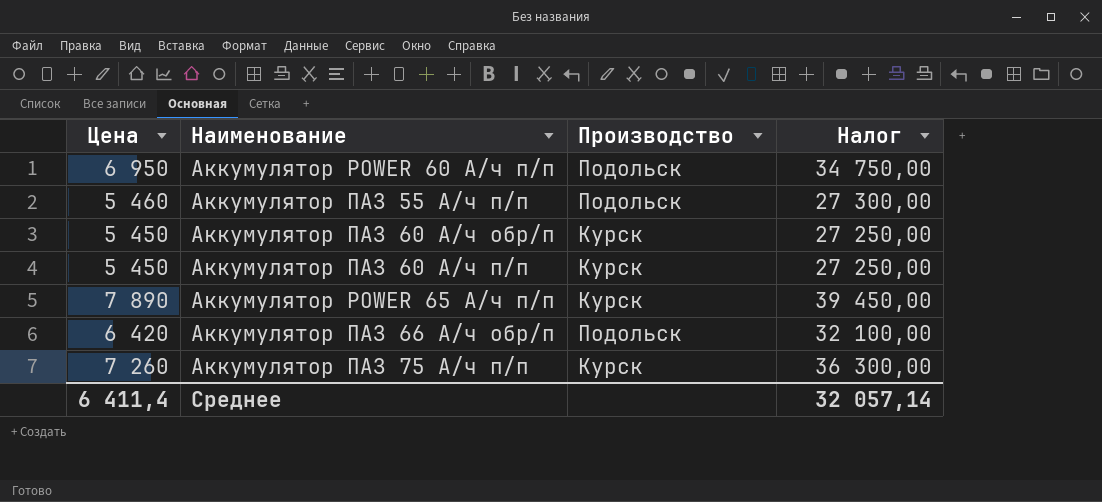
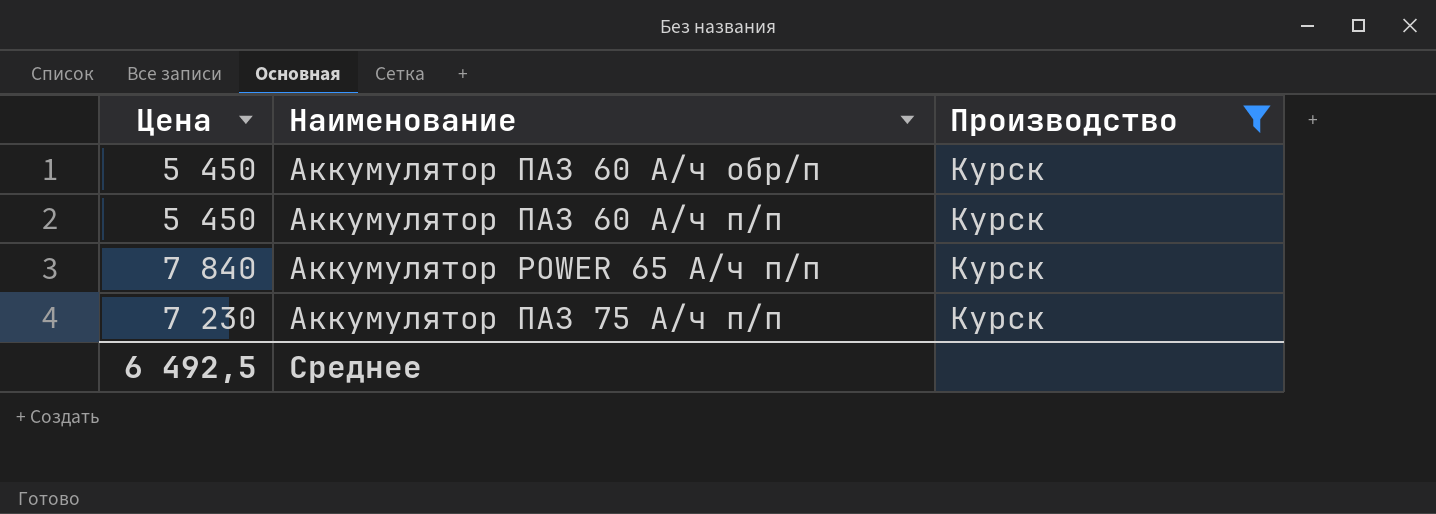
filter: none -> Производство = Курск
column Налог | formula: [Цена] * 5 -> none
Аккумулятор POWER 65 A/ч п/п | Цена: 7 890 -> 7 840
Аккумулятор ПАЗ 75 A/ч п/п | Цена: 7 260 -> 7 230
Среднее | Цена: 6 411,4 -> 6 492,5

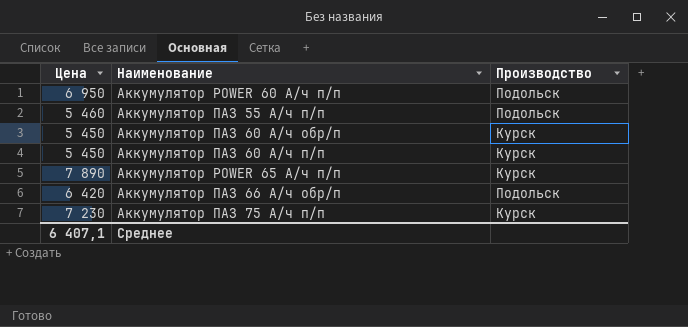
filter: Производство = Курск -> none
Аккумулятор POWER 65 A/ч п/п | Цена: 7 840 -> 7 890
Среднее | Цена: 6 492,5 -> 6 407,1

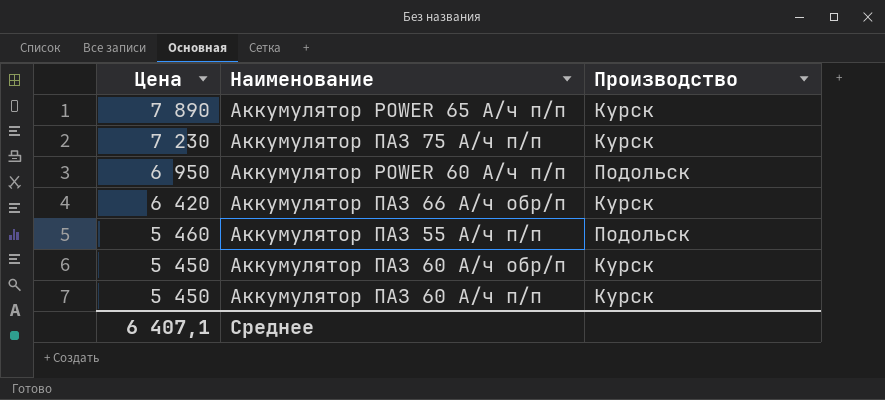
row order: none -> Цена descending
Аккумулятор ПАЗ 66 A/ч обр/п | Производство: Подольск -> Курск

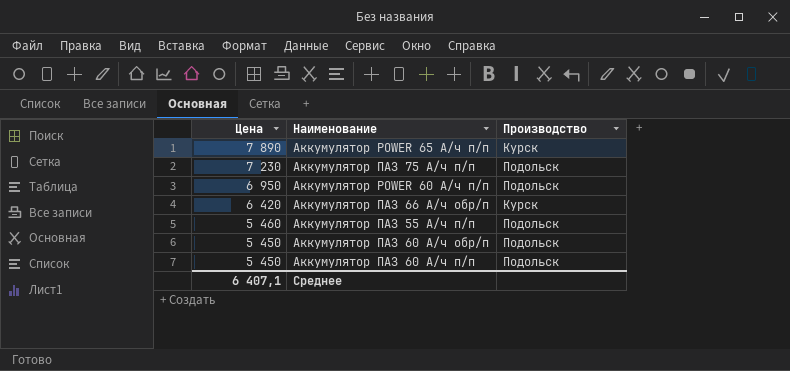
Аккумулятор ПАЗ 75 A/ч п/п | Производство: Курск -> Подольск
Аккумулятор ПАЗ 60 A/ч обр/п | Производство: Курск -> Подольск
Аккумулятор ПАЗ 60 A/ч п/п | Производство: Курск -> Подольск

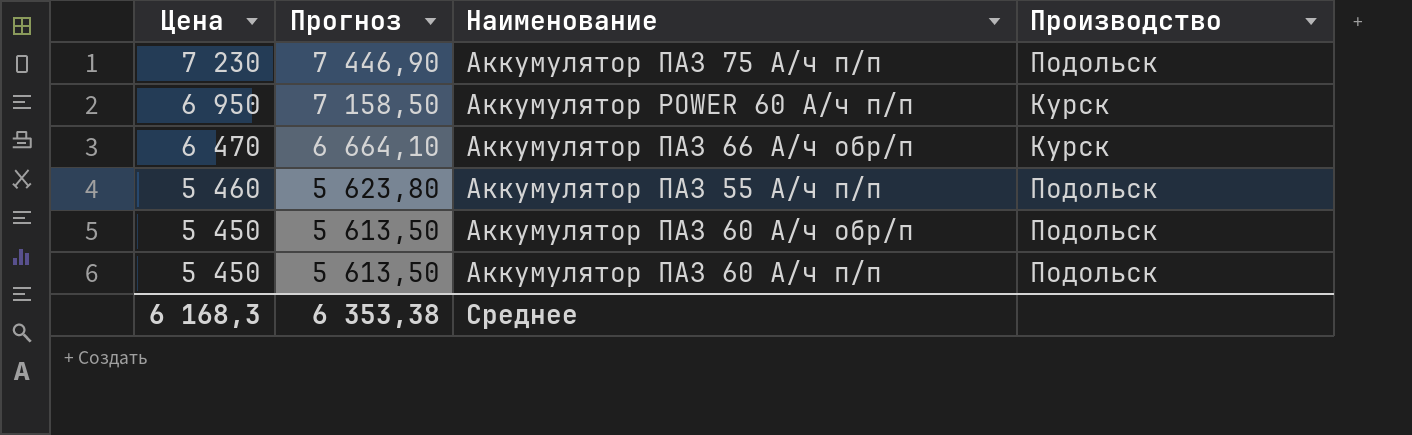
column Прогноз | formula: none -> [Цена] * 1,03
row Аккумулятор POWER 65 A/ч п/п: 7 890 | Курск -> none
Аккумулятор POWER 60 A/ч п/п | Производство: Подольск -> Курск
Аккумулятор ПАЗ 66 A/ч обр/п | Цена: 6 420 -> 6 470
Среднее | Цена: 6 407,1 -> 6 168,3

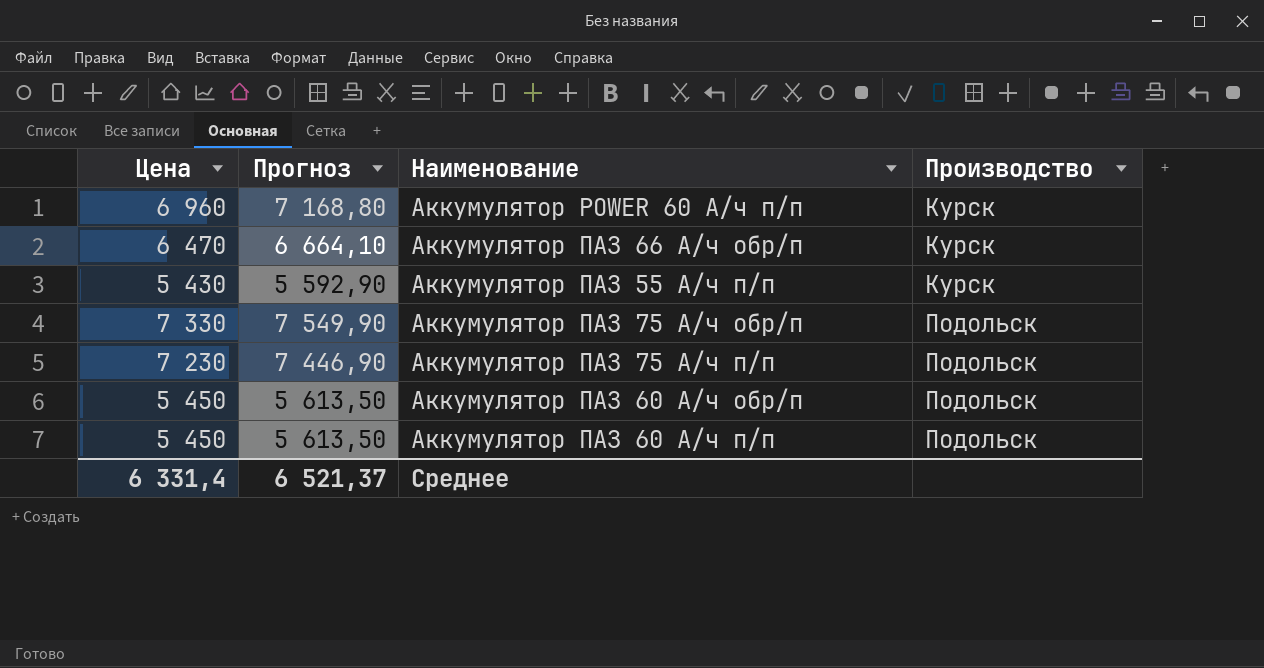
row order: Цена descending -> Производство ascending
Аккумулятор POWER 60 A/ч п/п | Цена: 6 950 -> 6 960
Аккумулятор POWER 60 A/ч п/п | Прогноз: 7 158,50 -> 7 168,80
Аккумулятор ПАЗ 55 A/ч п/п | Цена: 5 460 -> 5 430
Аккумулятор ПАЗ 55 A/ч п/п | Прогноз: 5 623,80 -> 5 592,90
Аккумулятор ПАЗ 55 A/ч п/п | Производство: Подольск -> Курск
row Аккумулятор ПАЗ 75 A/ч обр/п: none -> 7 330 | 7 549,90 | Подольск
Среднее | Цена: 6 168,3 -> 6 331,4
Среднее | Прогноз: 6 353,38 -> 6 521,37

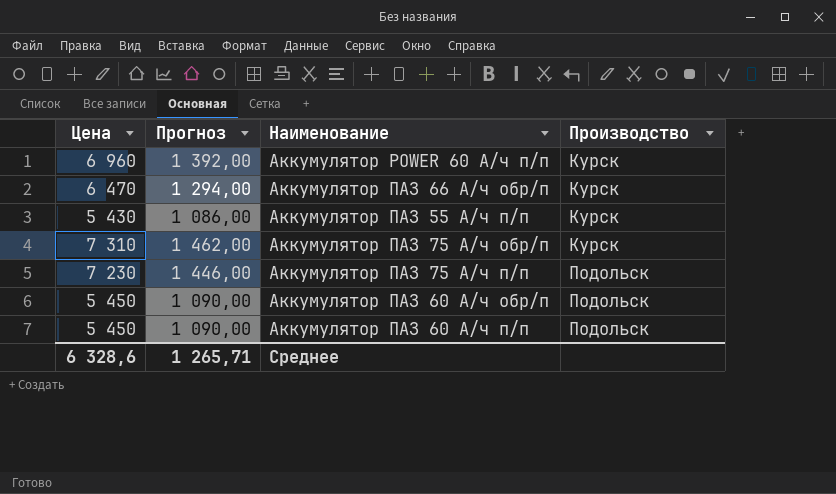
column Прогноз | formula: [Цена] * 1,03 -> [Цена] * 0,2
Аккумулятор ПАЗ 75 A/ч обр/п | Цена: 7 330 -> 7 310
Аккумулятор ПАЗ 75 A/ч обр/п | Производство: Подольск -> Курск
Среднее | Цена: 6 331,4 -> 6 328,6
Среднее | Прогноз: 6 521,37 -> 1 265,71

